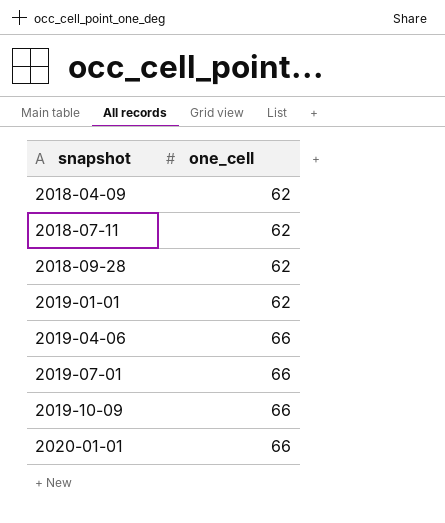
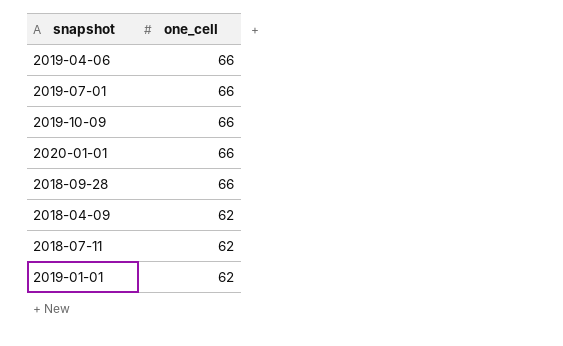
row order: snapshot ascending -> one_cell descending
2018-09-28 | one_cell: 62 -> 66

